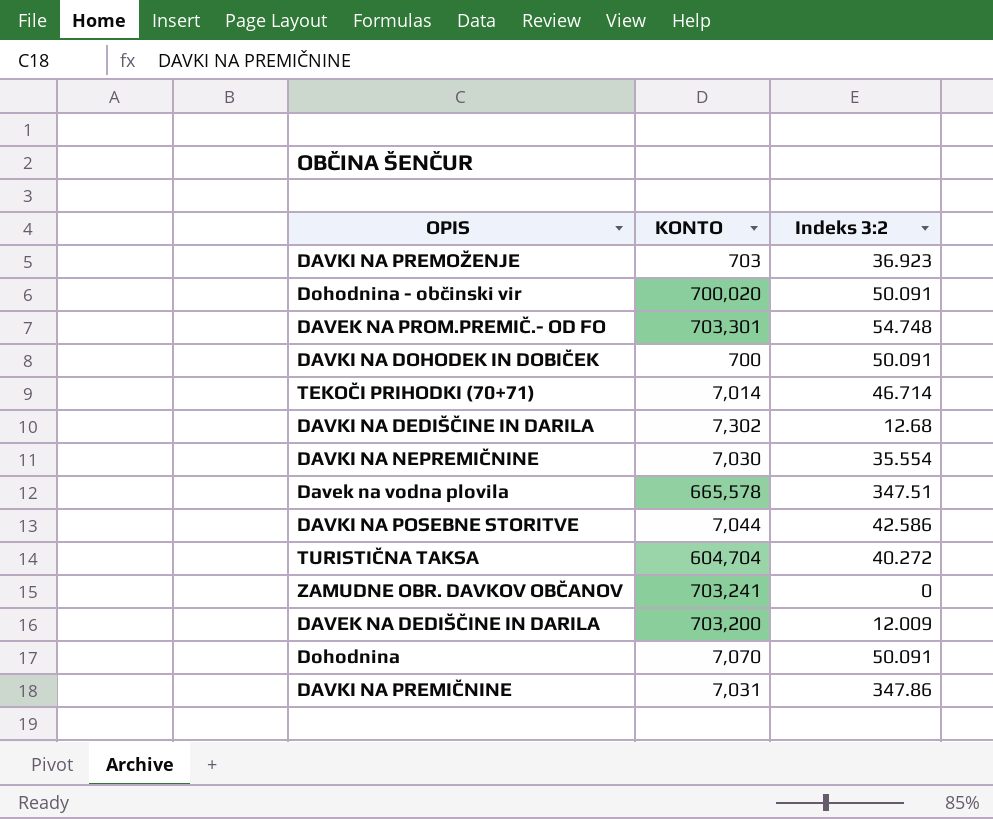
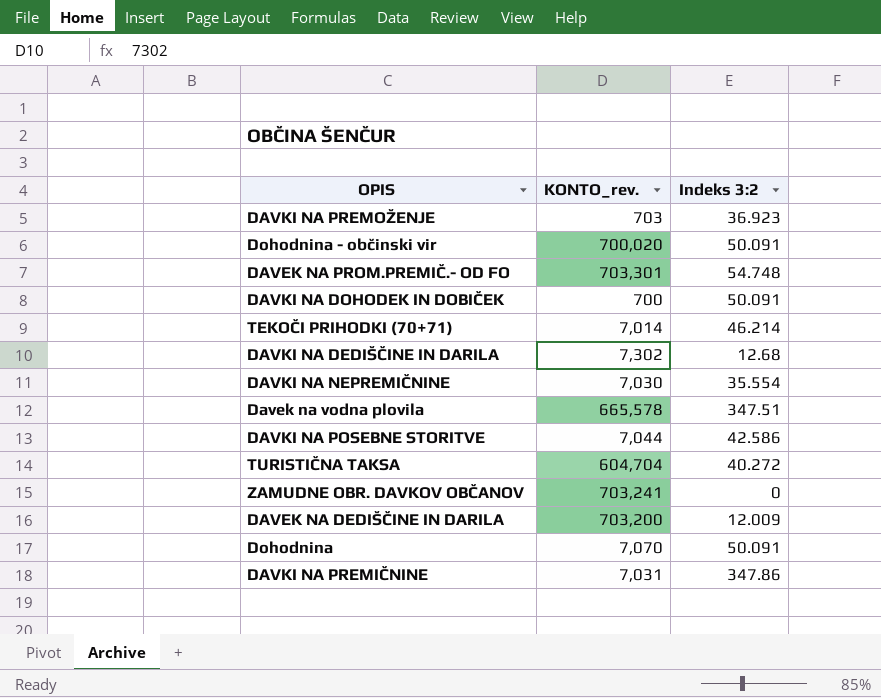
column name: KONTO -> KONTO_rev.
TEKOČI PRIHODKI (70+71) | Indeks 3:2: 46.714 -> 46.214

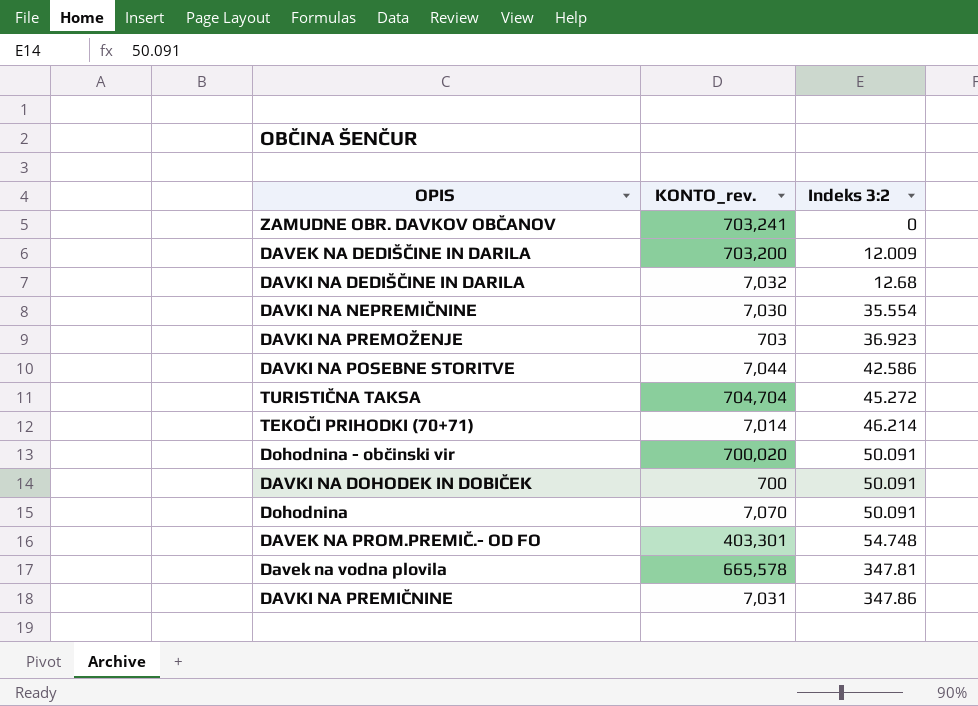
row order: none -> Indeks 3:2 ascending
DAVKI NA DEDIŠČINE IN DARILA | KONTO_rev.: 7,302 -> 7,032
TURISTIČNA TAKSA | KONTO_rev.: 604,704 -> 704,704
TURISTIČNA TAKSA | Indeks 3:2: 40.272 -> 45.272
DAVEK NA PROM.PREMIČ.- OD FO | KONTO_rev.: 703,301 -> 403,301
Davek na vodna plovila | Indeks 3:2: 347.51 -> 347.81

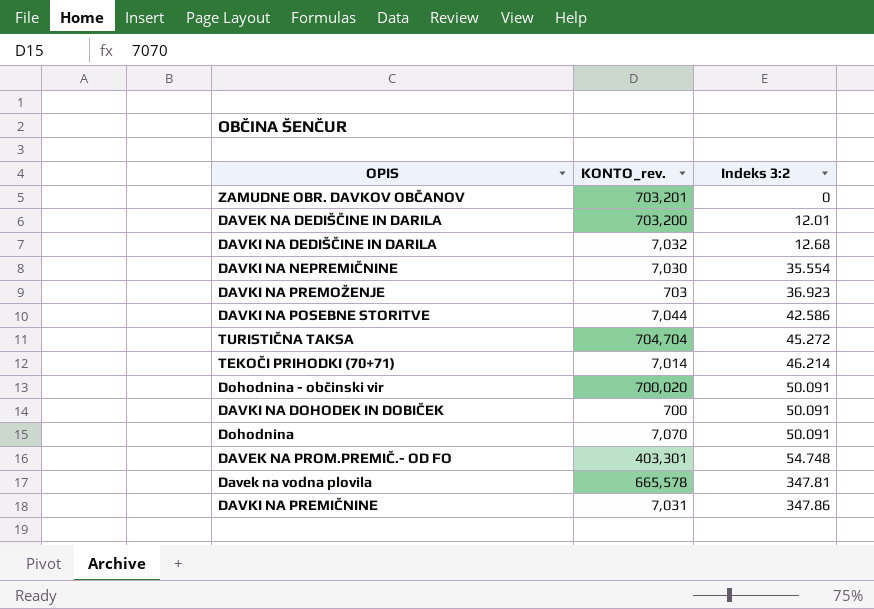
ZAMUDNE OBR. DAVKOV OBČANOV | KONTO_rev.: 703,241 -> 703,201
DAVEK NA DEDIŠČINE IN DARILA | Indeks 3:2: 12.009 -> 12.01

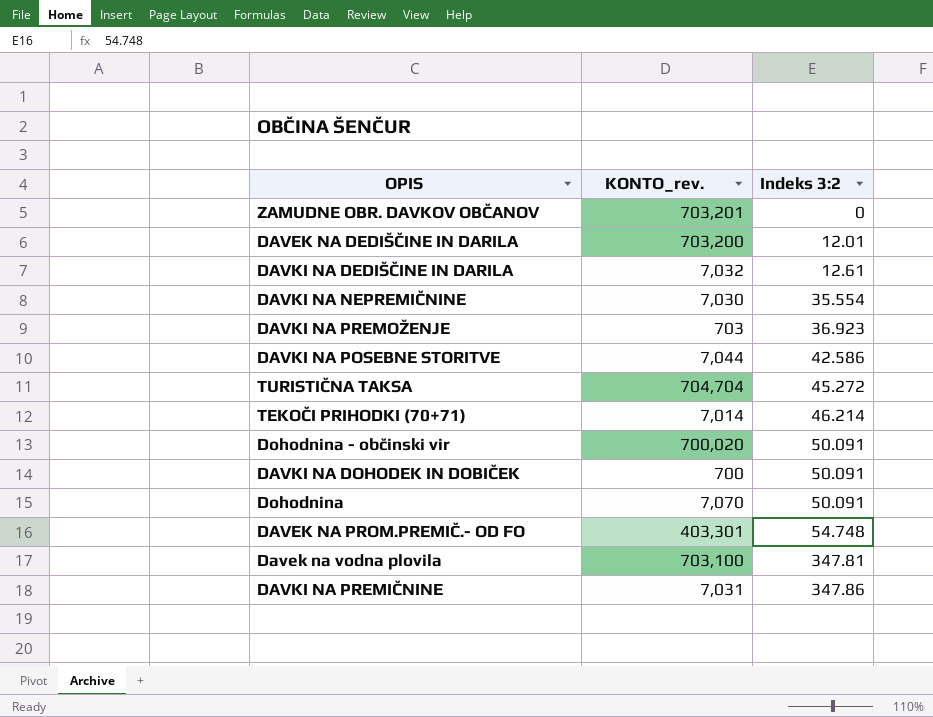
DAVKI NA DEDIŠČINE IN DARILA | Indeks 3:2: 12.68 -> 12.61
Davek na vodna plovila | KONTO_rev.: 665,578 -> 703,100

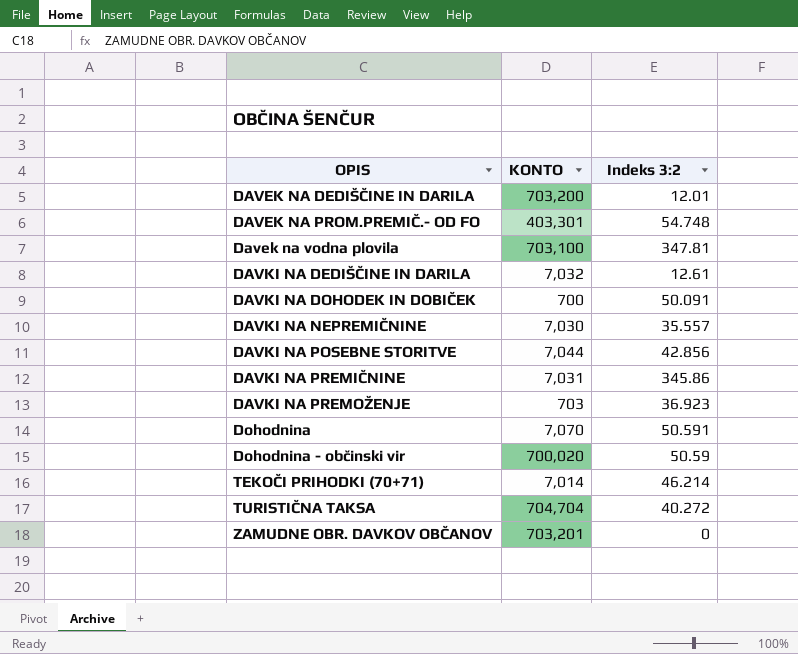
row order: Indeks 3:2 ascending -> OPIS ascending
column name: KONTO_rev. -> KONTO
DAVKI NA NEPREMIČNINE | Indeks 3:2: 35.554 -> 35.557
DAVKI NA POSEBNE STORITVE | Indeks 3:2: 42.586 -> 42.856
DAVKI NA PREMIČNINE | Indeks 3:2: 347.86 -> 345.86
Dohodnina | Indeks 3:2: 50.091 -> 50.591
Dohodnina - občinski vir | Indeks 3:2: 50.091 -> 50.59
TURISTIČNA TAKSA | Indeks 3:2: 45.272 -> 40.272

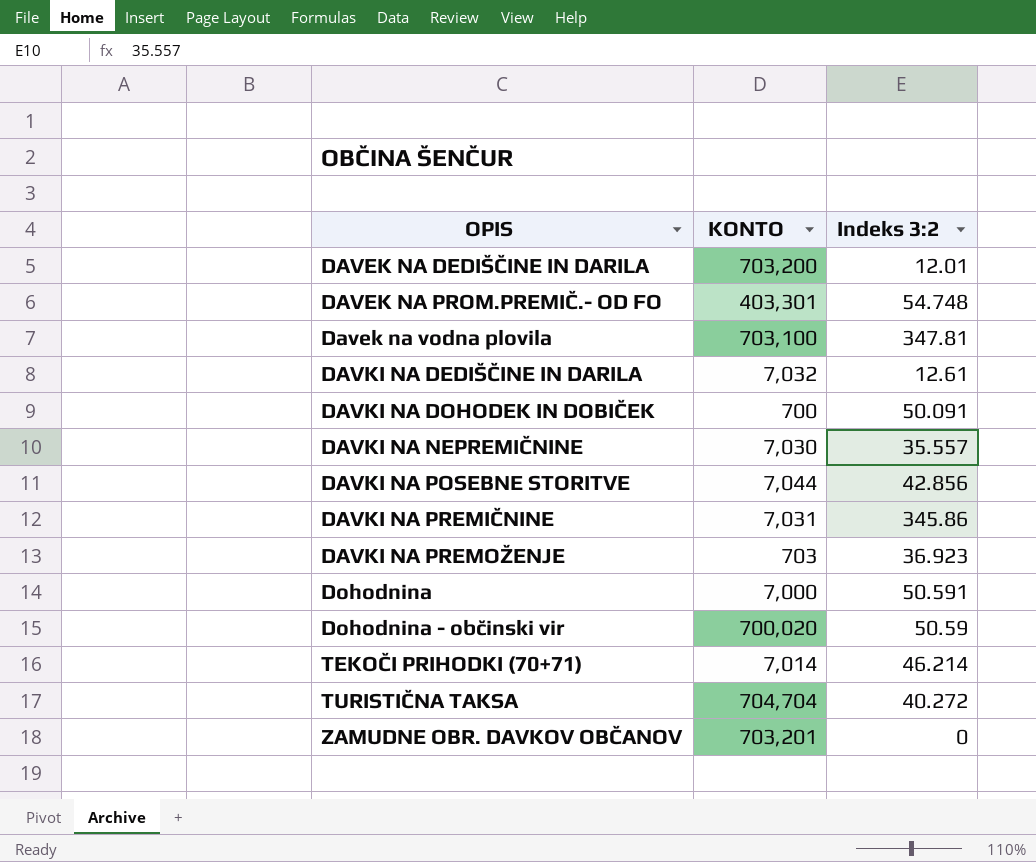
Dohodnina | KONTO: 7,070 -> 7,000

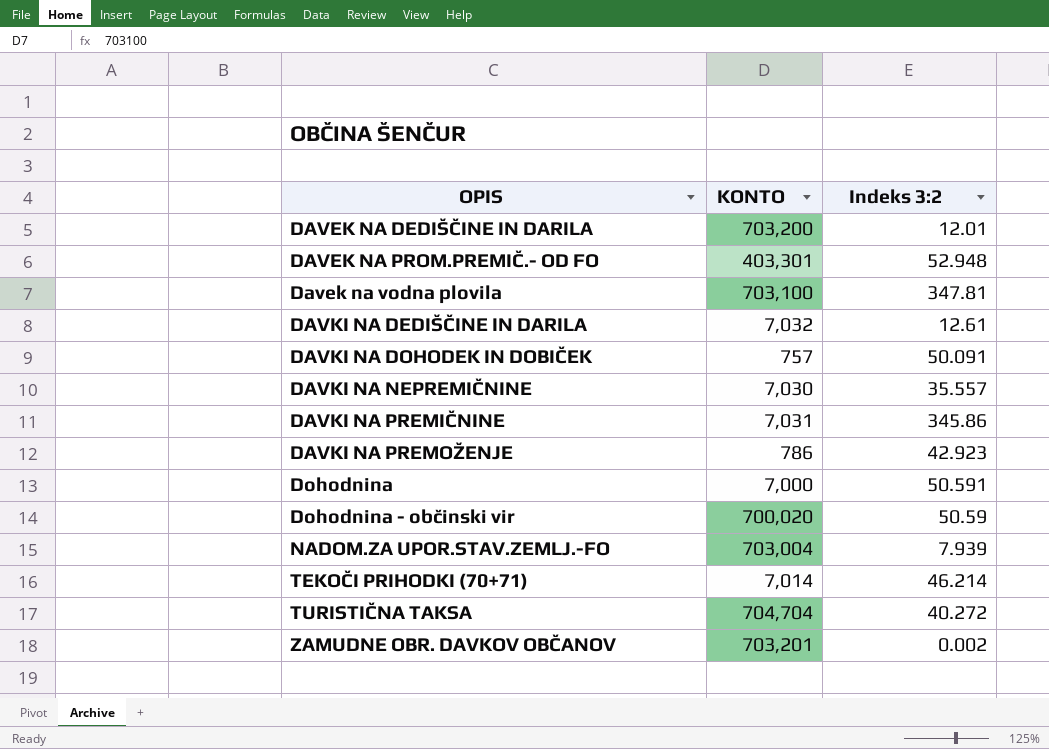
row DAVKI NA POSEBNE STORITVE: 7,044 | 42.856 -> none
DAVEK NA PROM.PREMIČ.- OD FO | Indeks 3:2: 54.748 -> 52.948
DAVKI NA DOHODEK IN DOBIČEK | KONTO: 700 -> 757
DAVKI NA PREMOŽENJE | KONTO: 703 -> 786
DAVKI NA PREMOŽENJE | Indeks 3:2: 36.923 -> 42.923
row NADOM.ZA UPOR.STAV.ZEMLJ.-FO: none -> 703,004 | 7.939
ZAMUDNE OBR. DAVKOV OBČANOV | Indeks 3:2: 0 -> 0.002

